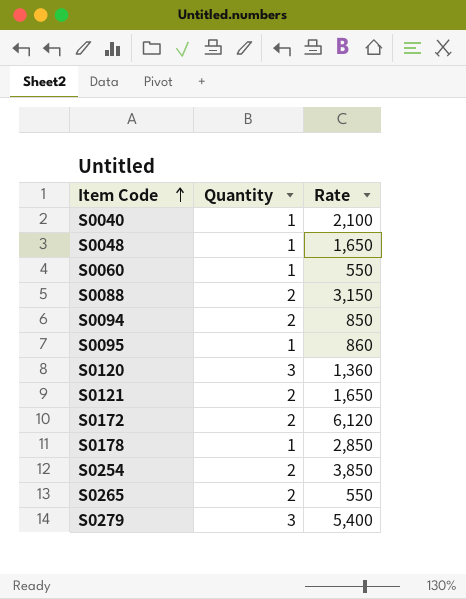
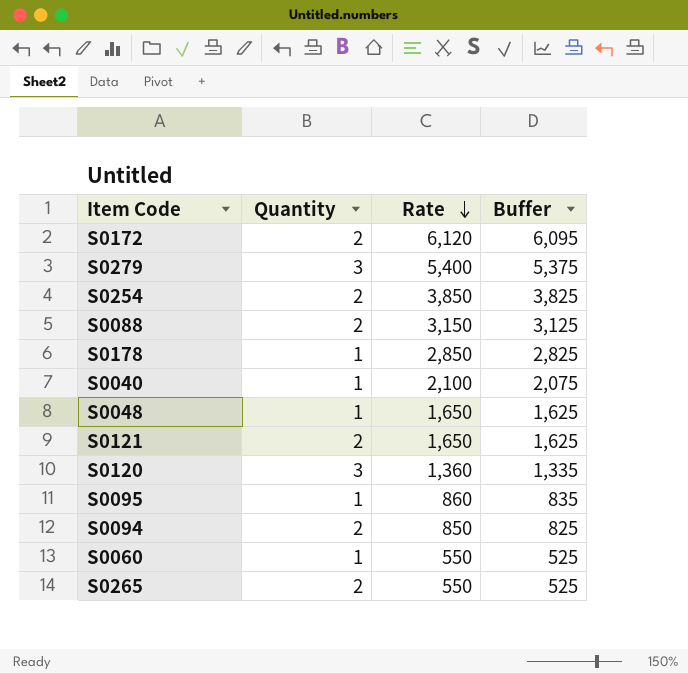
row order: Item Code ascending -> Rate descending
column Buffer | formula: none -> [Rate] - 25

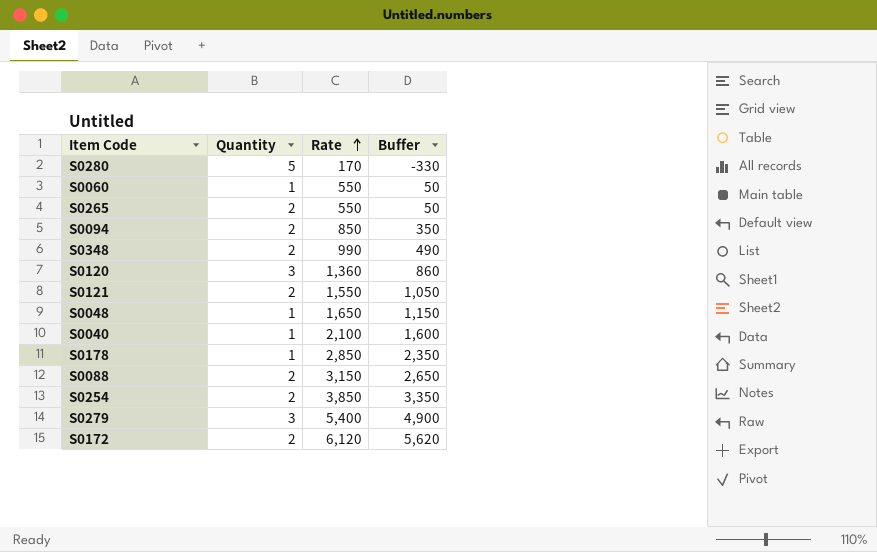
row order: Rate descending -> Rate ascending
column Buffer | formula: [Rate] - 25 -> [Rate] - 500
row S0095: 1 | 860 | 835 -> none
row S0280: none -> 5 | 170 | -330
row S0348: none -> 2 | 990 | 490
S0121 | Rate: 1,650 -> 1,550

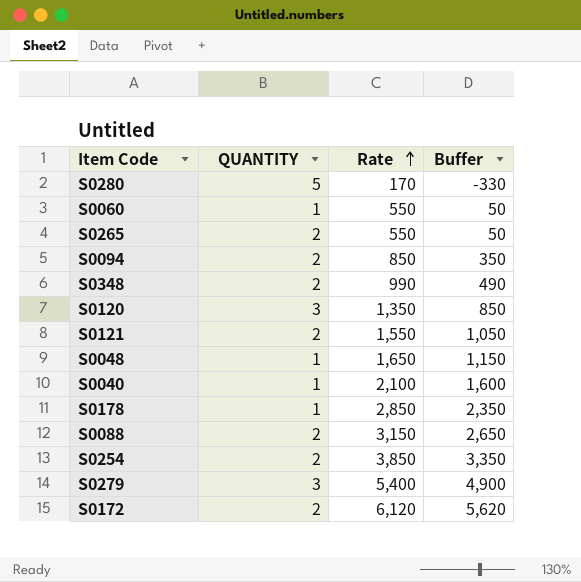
column name: Quantity -> QUANTITY
S0120 | Rate: 1,360 -> 1,350
S0120 | Buffer: 860 -> 850

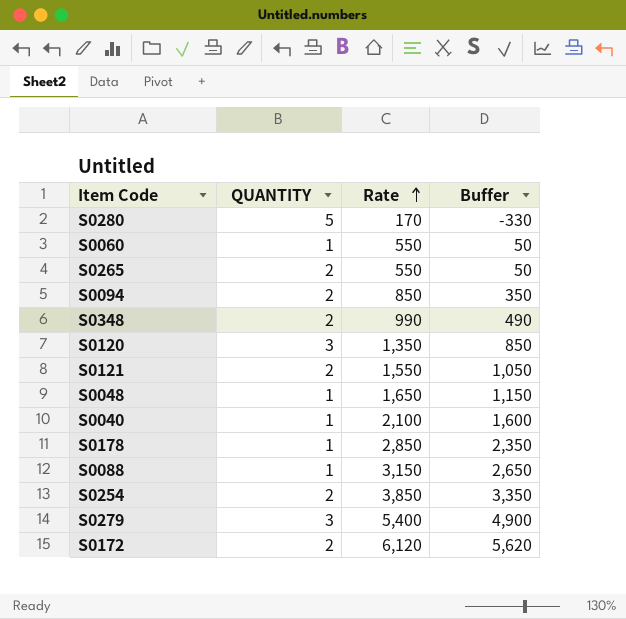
S0088 | QUANTITY: 2 -> 1

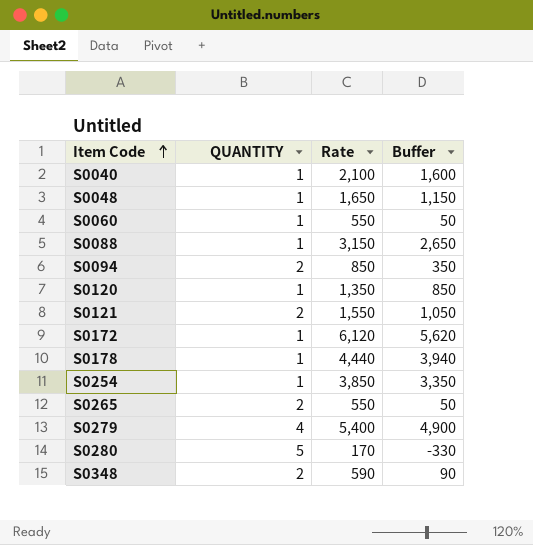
row order: Rate ascending -> Item Code ascending
S0120 | QUANTITY: 3 -> 1
S0172 | QUANTITY: 2 -> 1
S0178 | Rate: 2,850 -> 4,440
S0178 | Buffer: 2,350 -> 3,940
S0254 | QUANTITY: 2 -> 1
S0279 | QUANTITY: 3 -> 4
S0348 | Rate: 990 -> 590
S0348 | Buffer: 490 -> 90

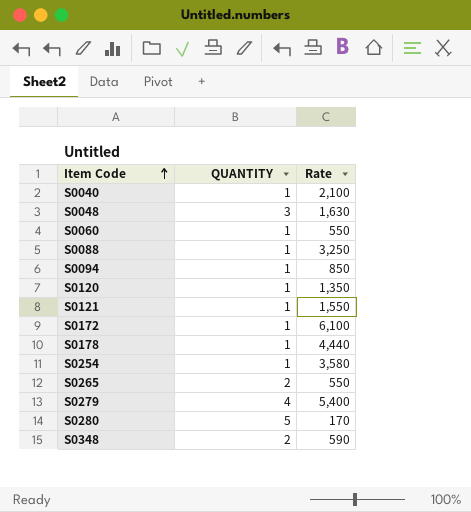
column Buffer | formula: [Rate] - 500 -> none
S0048 | QUANTITY: 1 -> 3
S0048 | Rate: 1,650 -> 1,630
S0088 | Rate: 3,150 -> 3,250
S0094 | QUANTITY: 2 -> 1
S0121 | QUANTITY: 2 -> 1
S0172 | Rate: 6,120 -> 6,100
S0254 | Rate: 3,850 -> 3,580

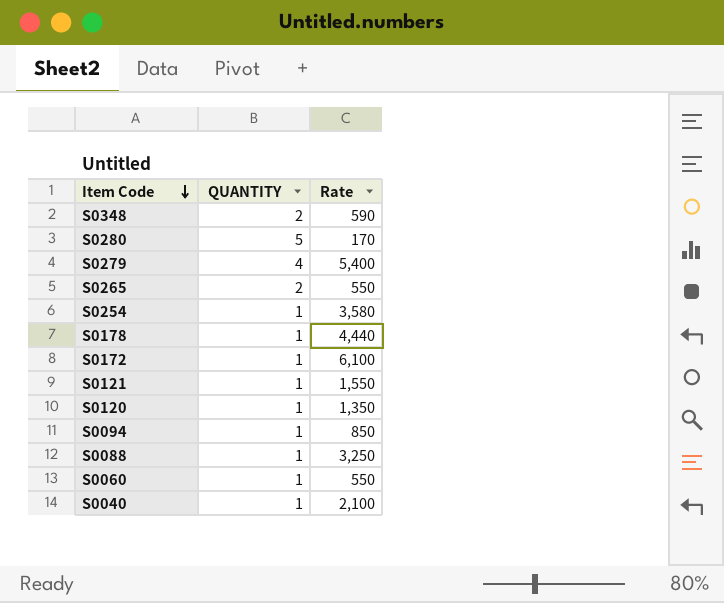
row order: Item Code ascending -> Item Code descending
row S0048: 3 | 1,630 -> none

